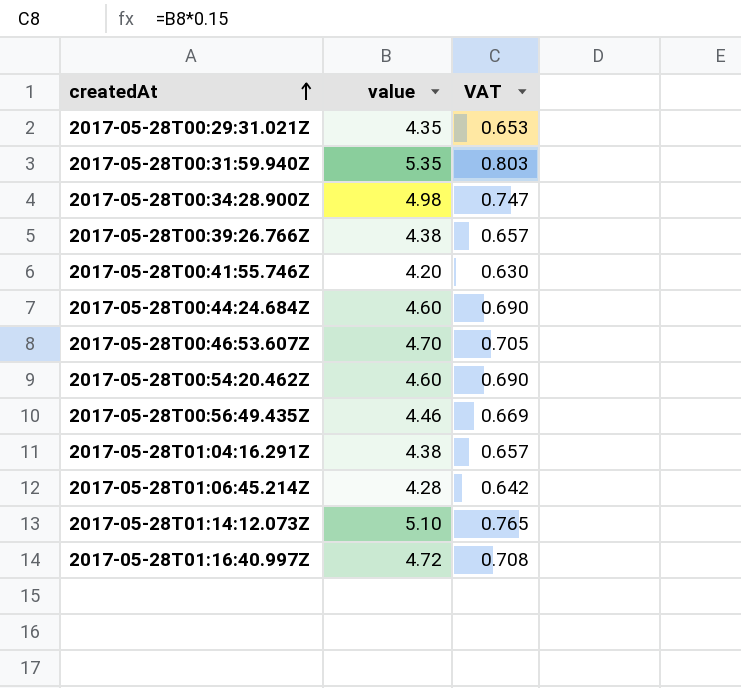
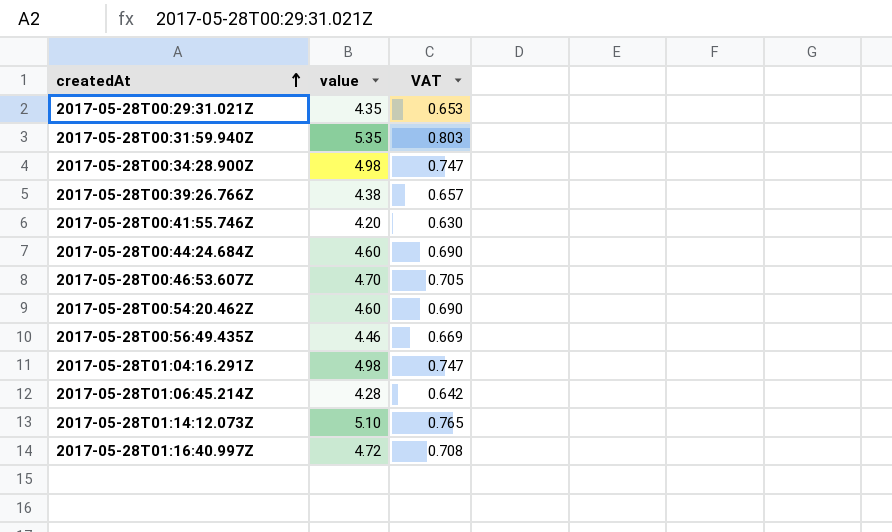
2017-05-28T01:04:16.291Z | value: 4.38 -> 4.98
2017-05-28T01:04:16.291Z | VAT: 0.657 -> 0.747

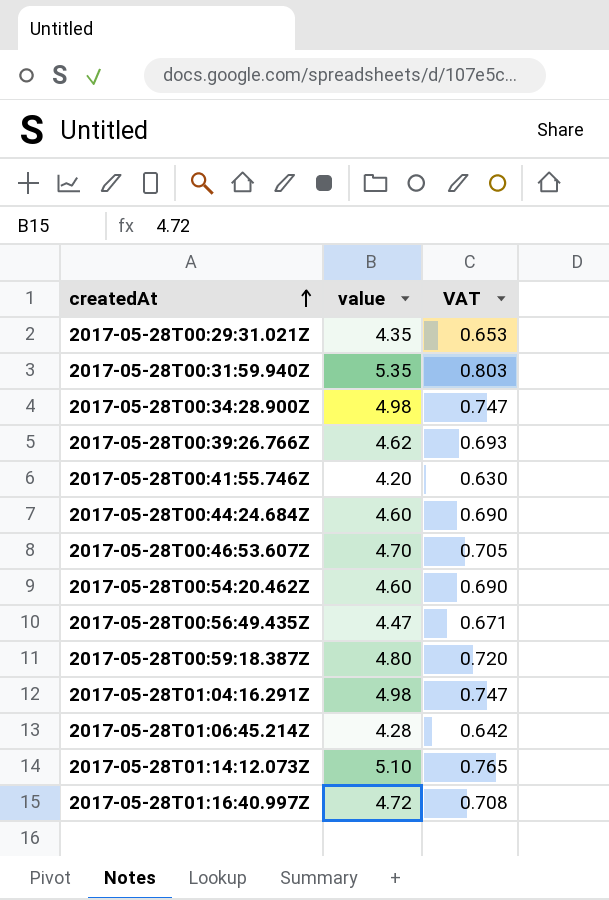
2017-05-28T00:39:26.766Z | value: 4.38 -> 4.62
2017-05-28T00:39:26.766Z | VAT: 0.657 -> 0.693
2017-05-28T00:56:49.435Z | value: 4.46 -> 4.47
2017-05-28T00:56:49.435Z | VAT: 0.669 -> 0.671
row 2017-05-28T00:59:18.387Z: none -> 4.80 | 0.720

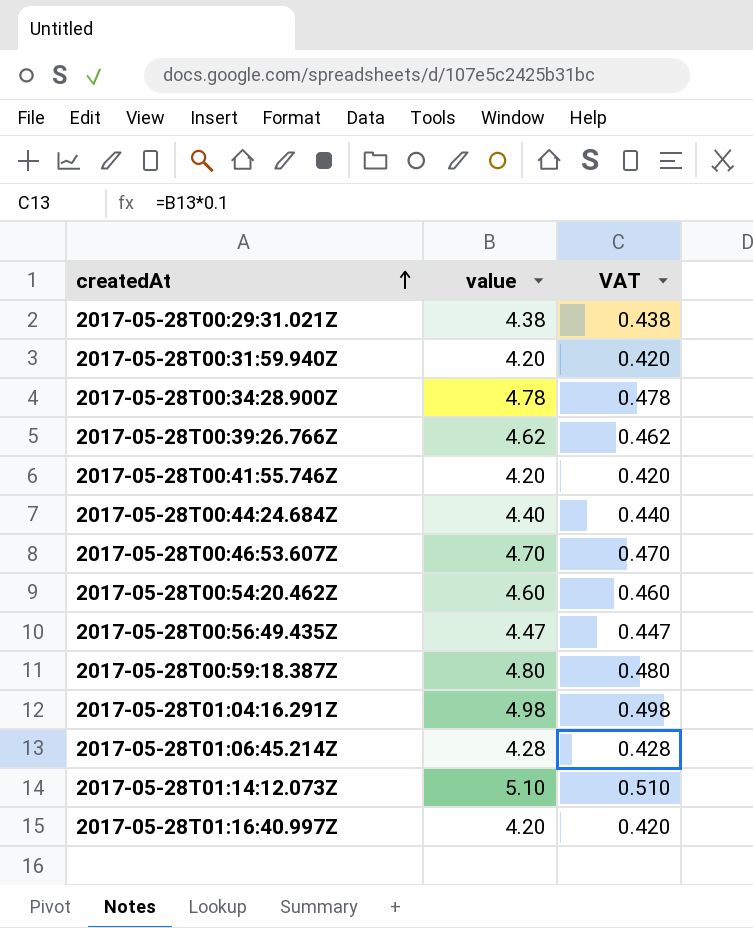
column VAT | formula: [value] * 0.15 -> [value] * 0.1
2017-05-28T00:29:31.021Z | value: 4.35 -> 4.38
2017-05-28T00:31:59.940Z | value: 5.35 -> 4.20
2017-05-28T00:34:28.900Z | value: 4.98 -> 4.78
2017-05-28T00:44:24.684Z | value: 4.60 -> 4.40
2017-05-28T01:16:40.997Z | value: 4.72 -> 4.20

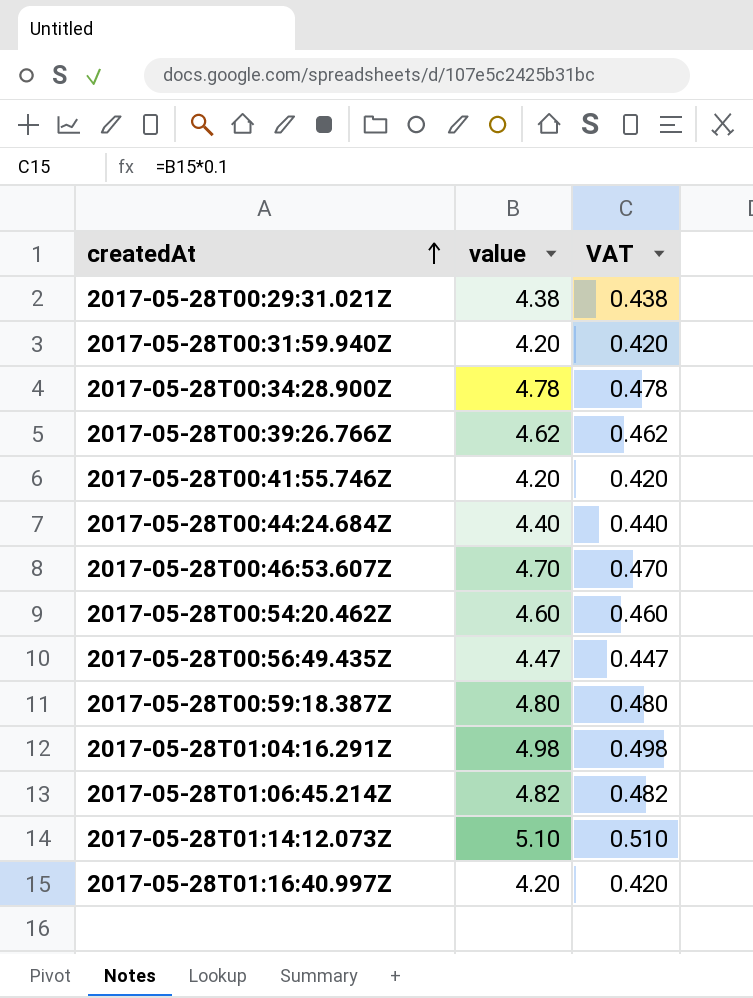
2017-05-28T01:06:45.214Z | value: 4.28 -> 4.82
2017-05-28T01:06:45.214Z | VAT: 0.428 -> 0.482

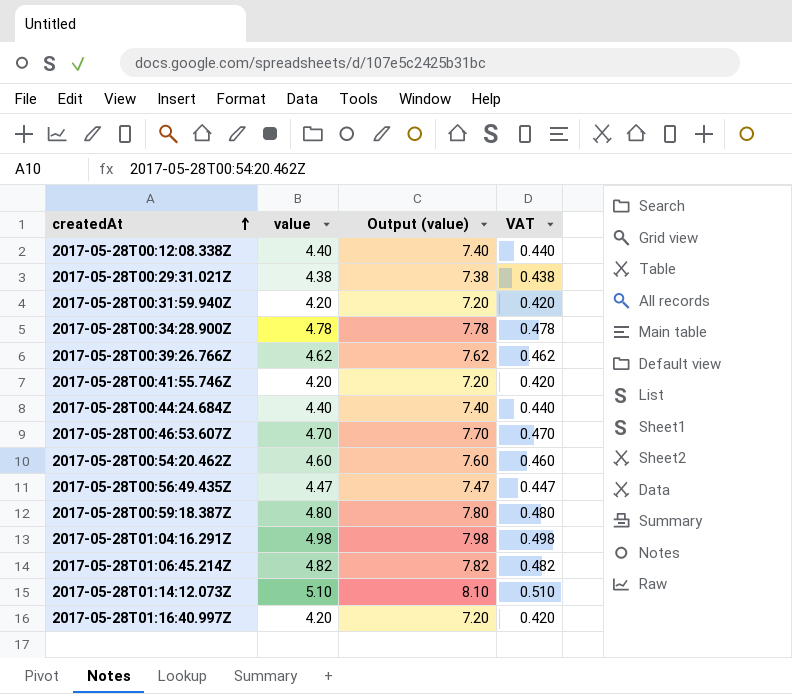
column Output (value) | formula: none -> [value] + 3
row 2017-05-28T00:12:08.338Z: none -> 4.40 | 7.40 | 0.440

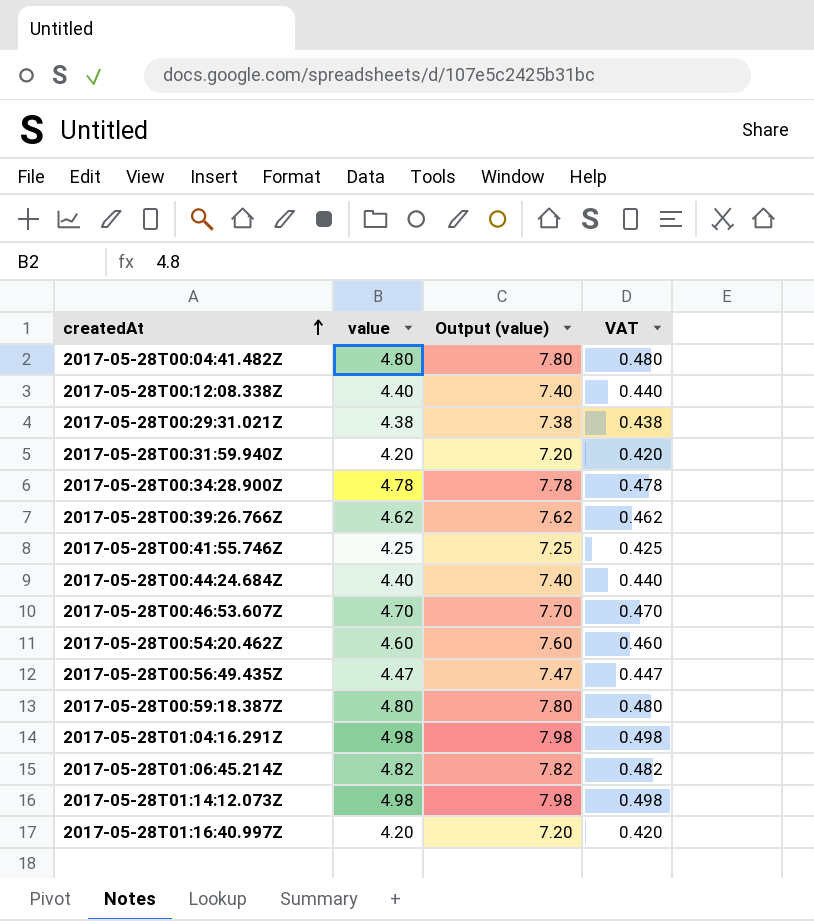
row 2017-05-28T00:04:41.482Z: none -> 4.80 | 7.80 | 0.480
2017-05-28T00:41:55.746Z | value: 4.20 -> 4.25
2017-05-28T00:41:55.746Z | Output (value): 7.20 -> 7.25
2017-05-28T00:41:55.746Z | VAT: 0.420 -> 0.425
2017-05-28T01:14:12.073Z | value: 5.10 -> 4.98
2017-05-28T01:14:12.073Z | Output (value): 8.10 -> 7.98
2017-05-28T01:14:12.073Z | VAT: 0.510 -> 0.498

